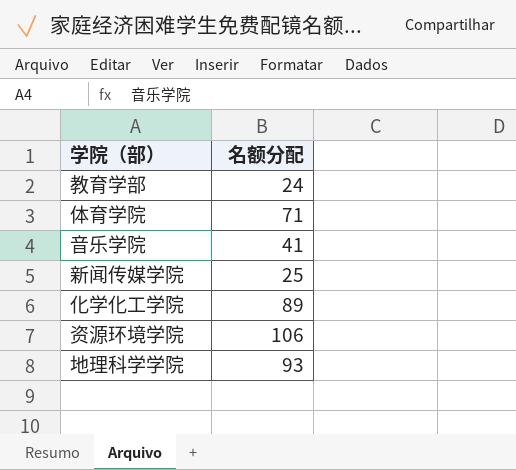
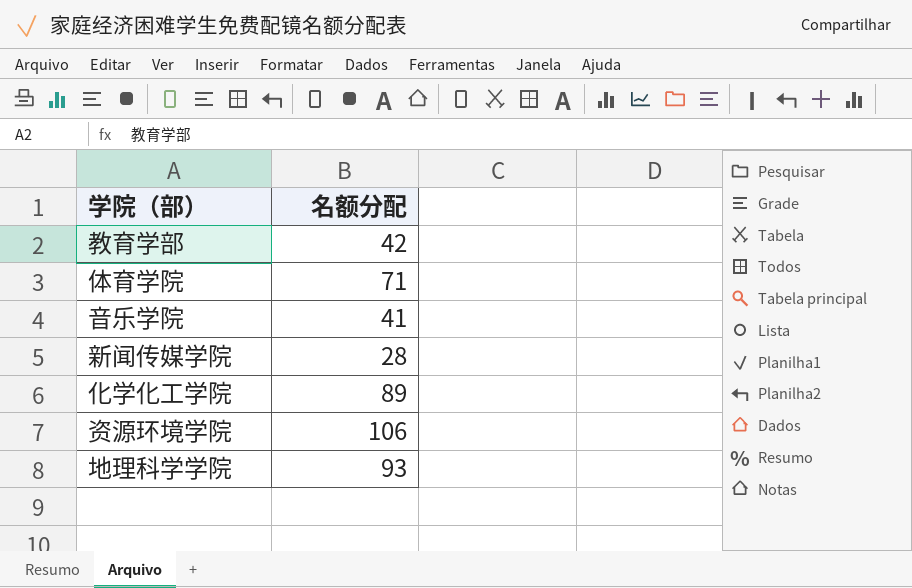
教育学部 | 名额分配: 24 -> 42
新闻传媒学院 | 名额分配: 25 -> 28

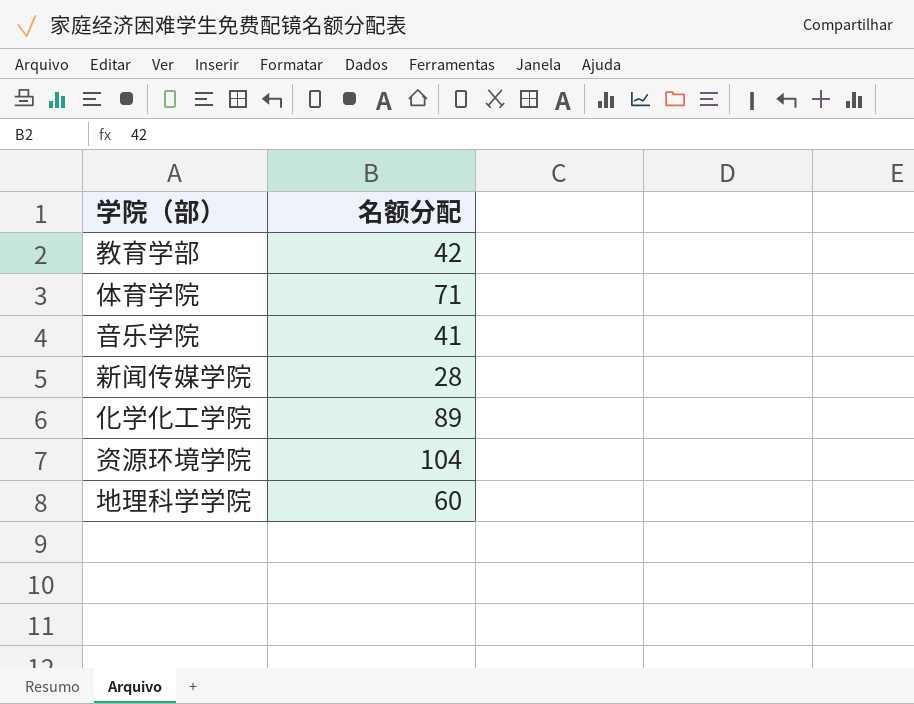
资源环境学院 | 名额分配: 106 -> 104
地理科学学院 | 名额分配: 93 -> 60

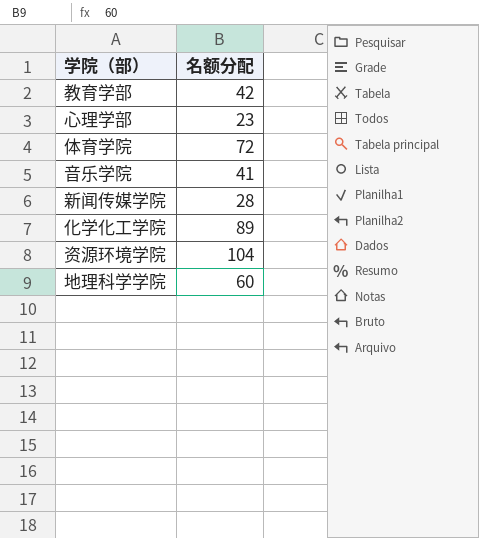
row 心理学部: none -> 23
体育学院 | 名额分配: 71 -> 72

